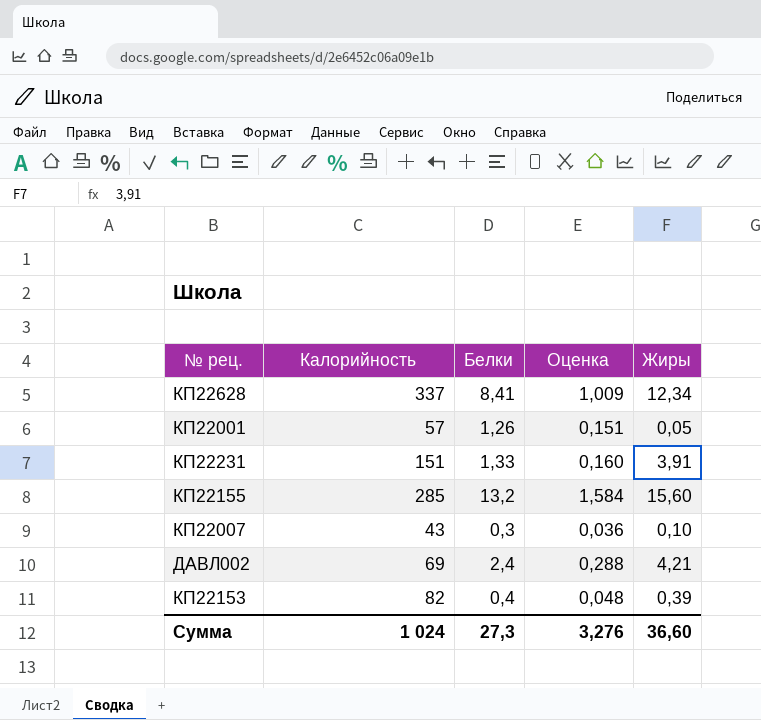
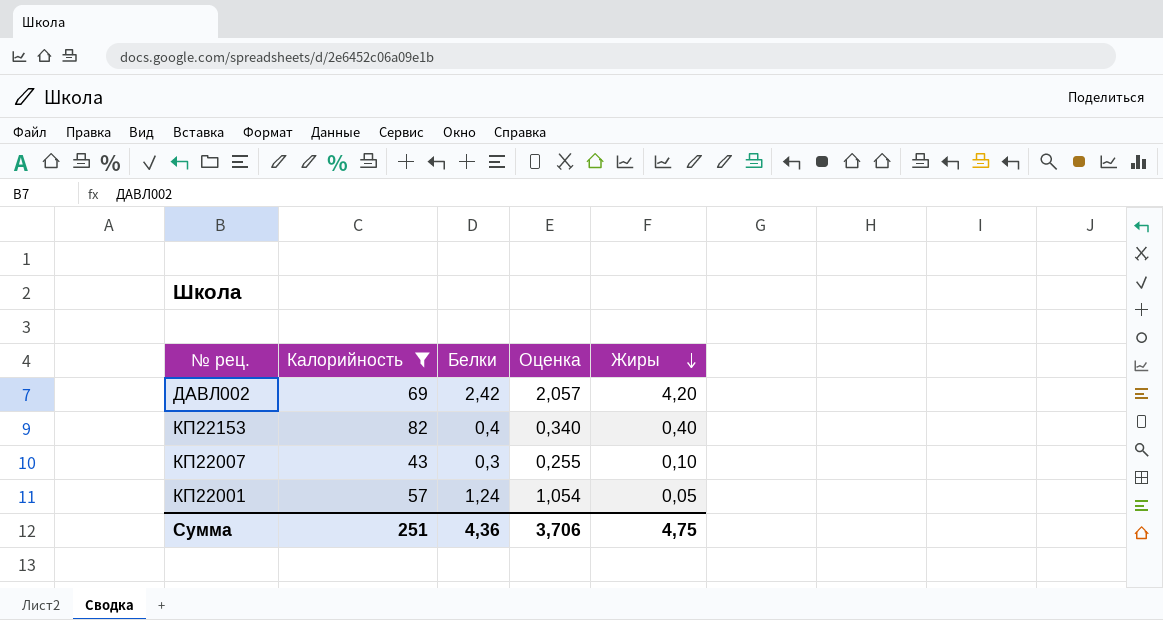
filter: none -> Калорийность <= 82
row order: none -> Жиры descending
column Оценка | formula: [Белки] * 0,12 -> [Белки] * 0,85
ДАВЛ002 | Белки: 2,4 -> 2,42
ДАВЛ002 | Жиры: 4,21 -> 4,20
КП22153 | Жиры: 0,39 -> 0,40
КП22001 | Белки: 1,26 -> 1,24
Сумма | Калорийность: 1 024 -> 251
Сумма | Белки: 27,3 -> 4,36
Сумма | Оценка: 3,276 -> 3,706
Сумма | Жиры: 36,60 -> 4,75

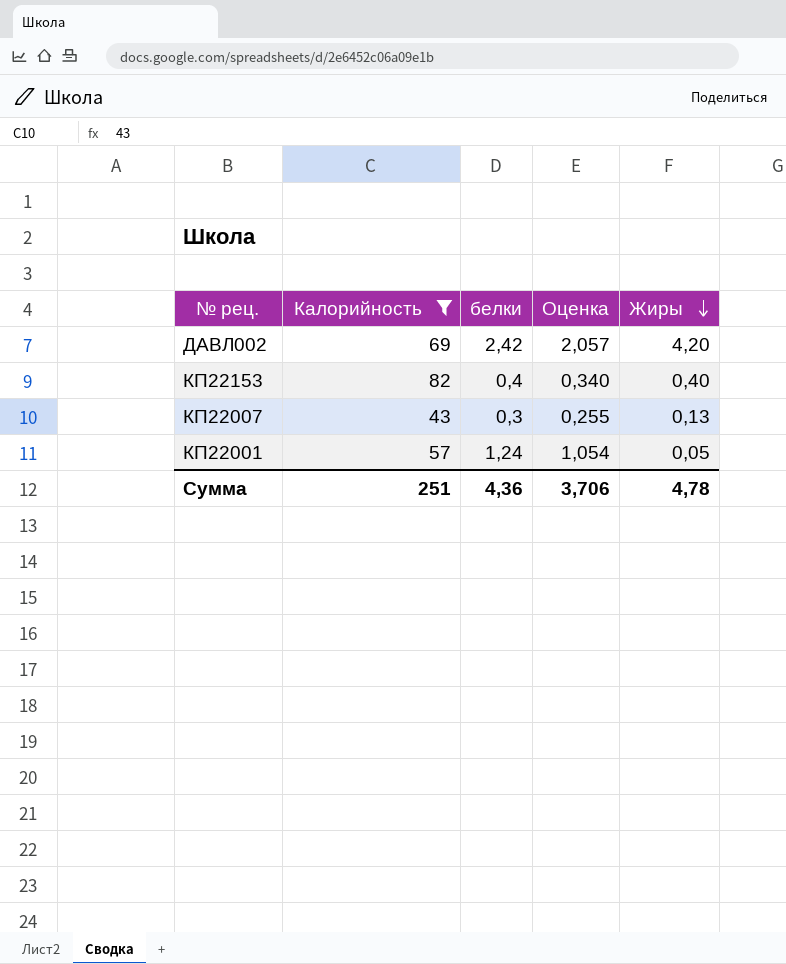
column name: Белки -> белки
КП22007 | Жиры: 0,10 -> 0,13
Сумма | Жиры: 4,75 -> 4,78

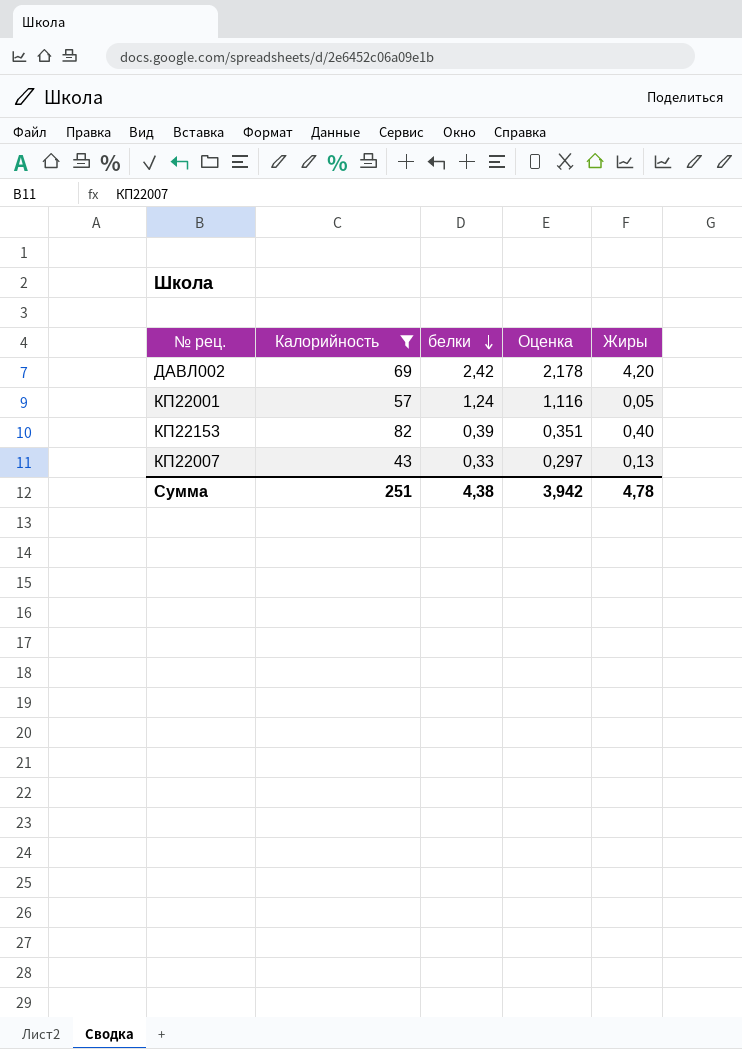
row order: Жиры descending -> белки descending
column Оценка | formula: [белки] * 0,85 -> [белки] * 0,9
КП22153 | белки: 0,4 -> 0,39
КП22007 | белки: 0,3 -> 0,33
Сумма | белки: 4,36 -> 4,38
Сумма | Оценка: 3,706 -> 3,942

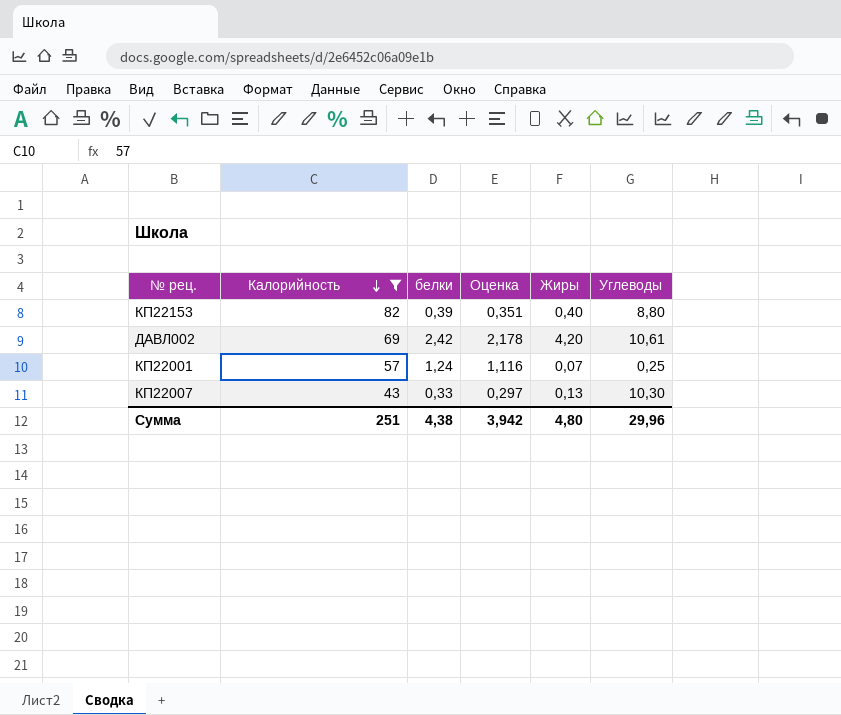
row order: белки descending -> Калорийность descending
column Углеводы | position: none -> 6
КП22001 | Жиры: 0,05 -> 0,07
Сумма | Жиры: 4,78 -> 4,80

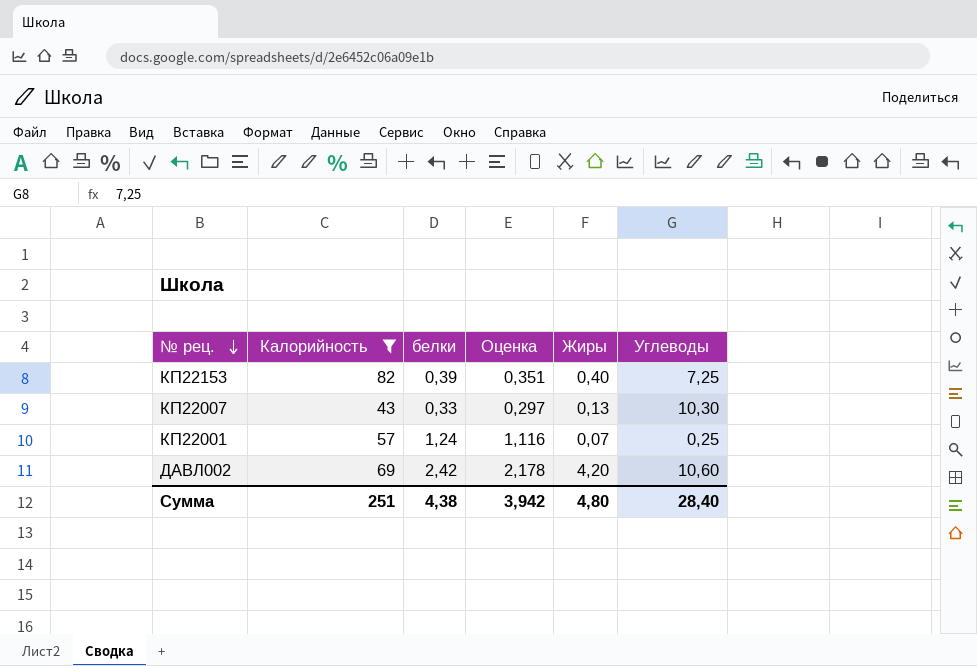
row order: Калорийность descending -> № рец. descending
КП22153 | Углеводы: 8,80 -> 7,25
ДАВЛ002 | Углеводы: 10,61 -> 10,60
Сумма | Углеводы: 29,96 -> 28,40

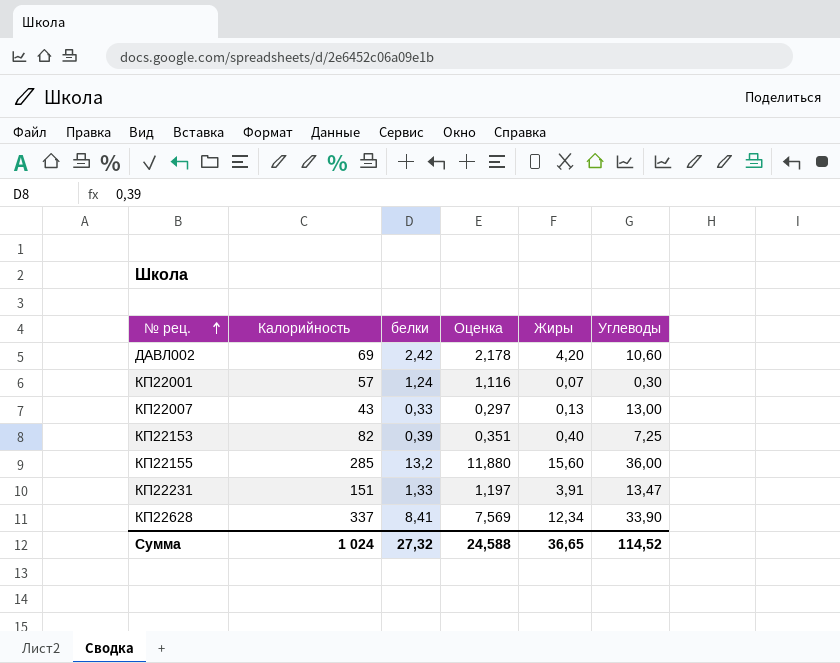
filter: Калорийность <= 82 -> none
row order: № рец. descending -> № рец. ascending
КП22001 | Углеводы: 0,25 -> 0,30
КП22007 | Углеводы: 10,30 -> 13,00
Сумма | Калорийность: 251 -> 1 024
Сумма | белки: 4,38 -> 27,32
Сумма | Оценка: 3,942 -> 24,588
Сумма | Жиры: 4,80 -> 36,65
Сумма | Углеводы: 28,40 -> 114,52

